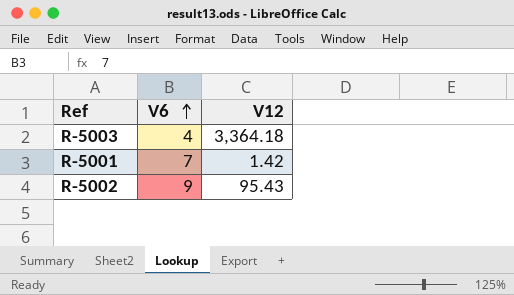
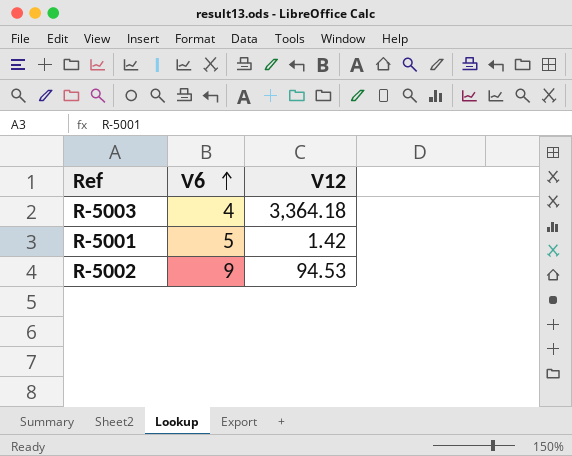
R-5001 | V6: 7 -> 5
R-5002 | V12: 95.43 -> 94.53

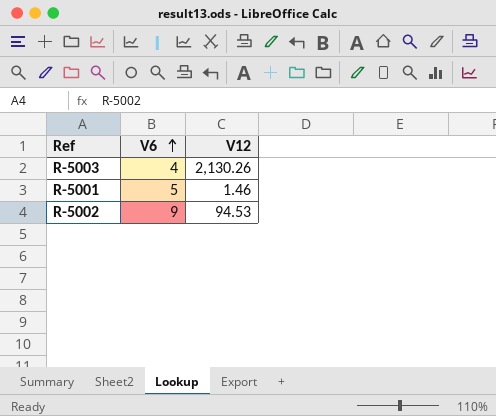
R-5003 | V12: 3,364.18 -> 2,130.26
R-5001 | V12: 1.42 -> 1.46

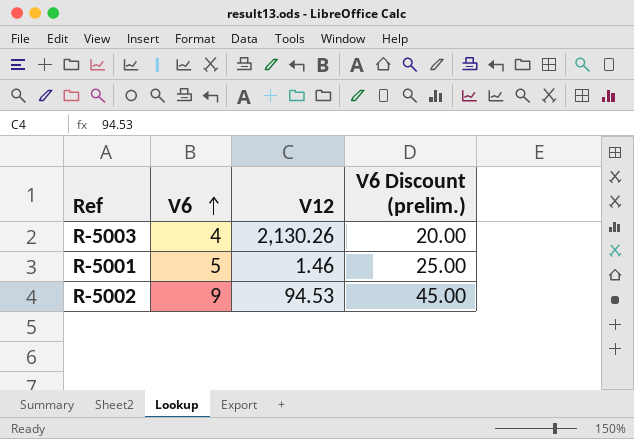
column V6 Discount (prelim.) | formula: none -> [V6] * 5

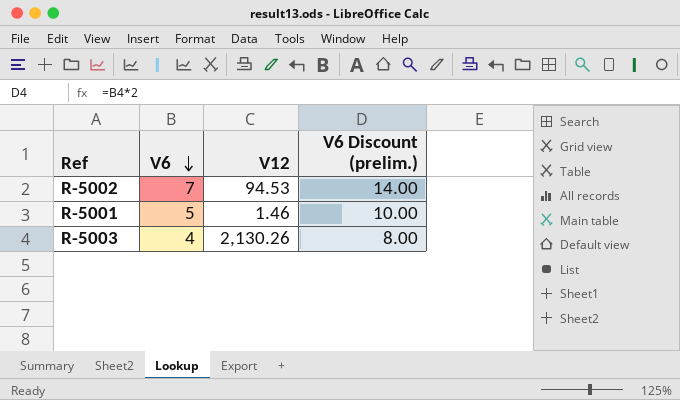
row order: V6 ascending -> V6 descending
column V6 Discount (prelim.) | formula: [V6] * 5 -> [V6] * 2
R-5002 | V6: 9 -> 7

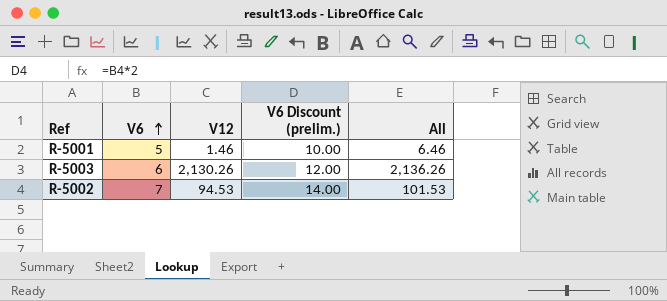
row order: V6 descending -> V6 ascending
column All | formula: none -> [V6] + [V12]
R-5003 | V6: 4 -> 6
R-5003 | V6 Discount (prelim.): 8.00 -> 12.00

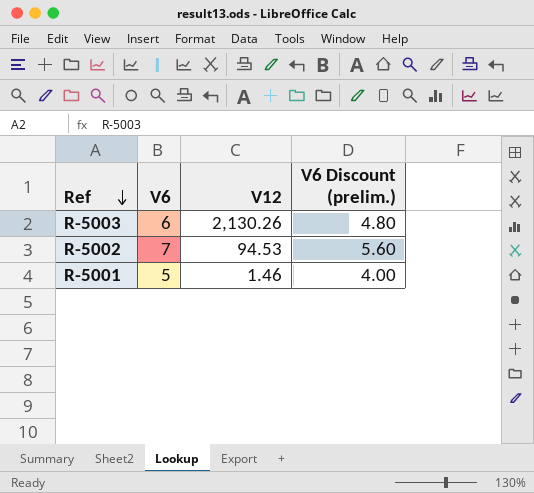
row order: V6 ascending -> Ref descending
column All | formula: [V6] + [V12] -> none
column V6 Discount (prelim.) | formula: [V6] * 2 -> [V6] * 0.8

